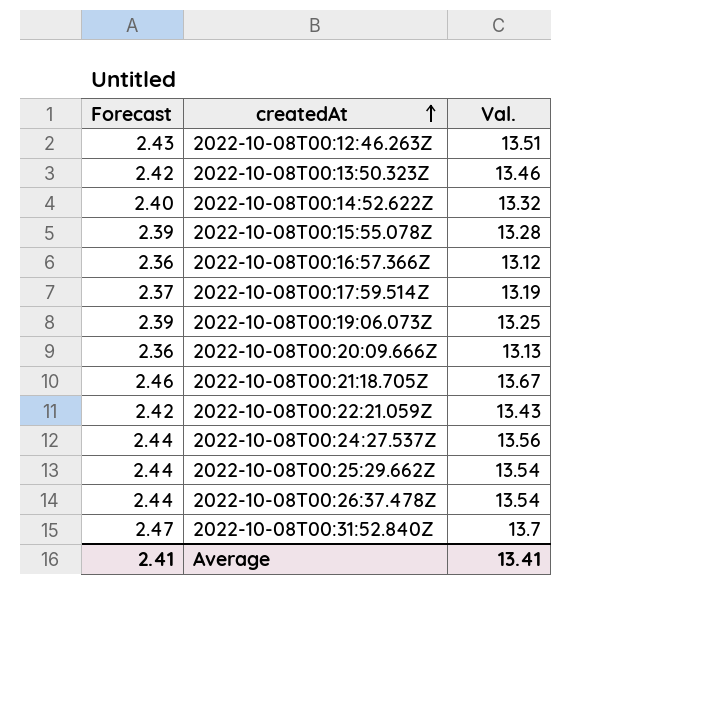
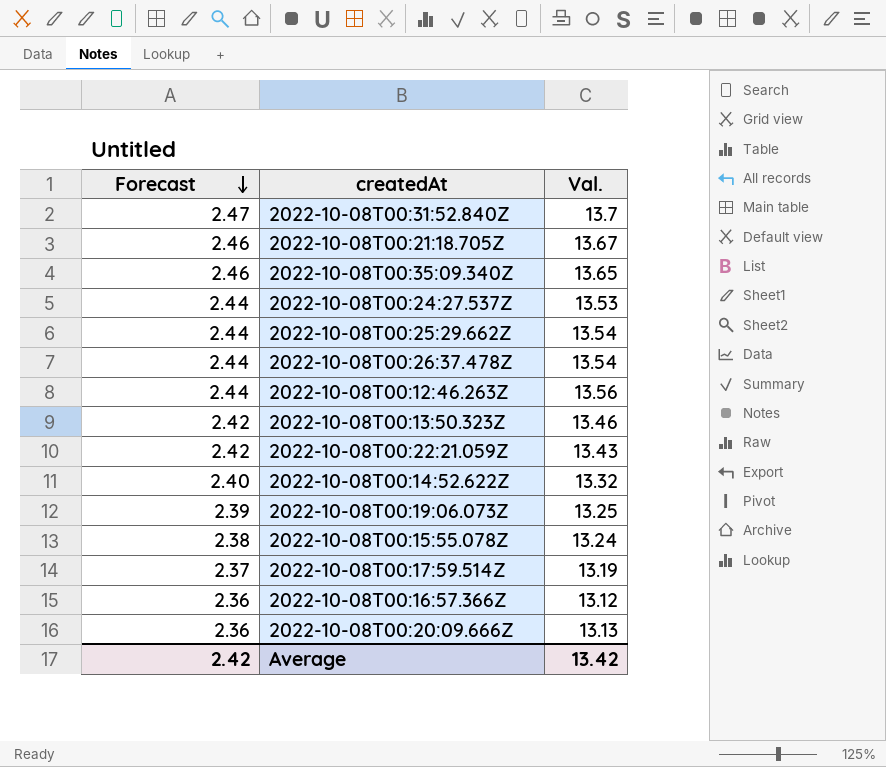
row order: createdAt ascending -> Forecast descending
row 2022-10-08T00:35:09.340Z: none -> 2.46 | 13.65
2022-10-08T00:24:27.537Z | Val.: 13.56 -> 13.53
2022-10-08T00:12:46.263Z | Forecast: 2.43 -> 2.44
2022-10-08T00:12:46.263Z | Val.: 13.51 -> 13.56
2022-10-08T00:15:55.078Z | Forecast: 2.39 -> 2.38
2022-10-08T00:15:55.078Z | Val.: 13.28 -> 13.24
Average | Forecast: 2.41 -> 2.42
Average | Val.: 13.41 -> 13.42

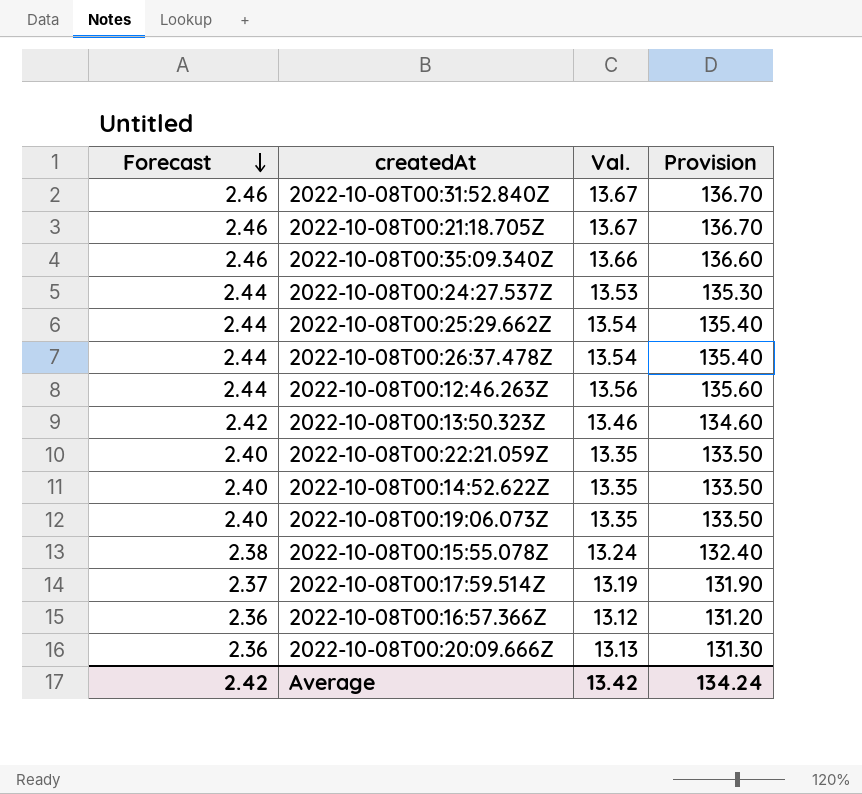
column Provision | formula: none -> [Val.] * 10
2022-10-08T00:31:52.840Z | Forecast: 2.47 -> 2.46
2022-10-08T00:31:52.840Z | Val.: 13.7 -> 13.67
2022-10-08T00:35:09.340Z | Val.: 13.65 -> 13.66
2022-10-08T00:22:21.059Z | Forecast: 2.42 -> 2.40
2022-10-08T00:22:21.059Z | Val.: 13.43 -> 13.35
2022-10-08T00:14:52.622Z | Val.: 13.32 -> 13.35
2022-10-08T00:19:06.073Z | Forecast: 2.39 -> 2.40
2022-10-08T00:19:06.073Z | Val.: 13.25 -> 13.35

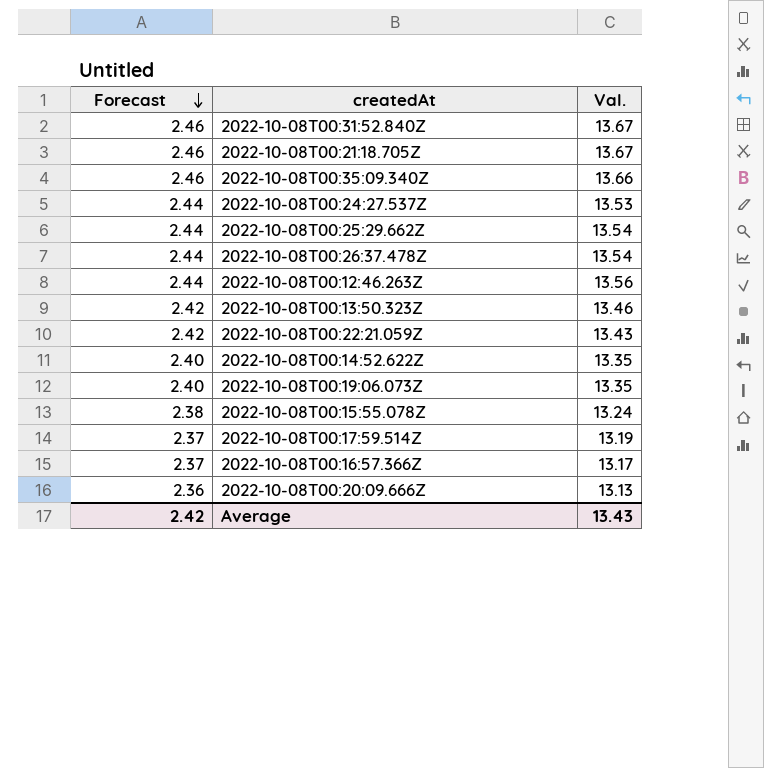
column Provision | formula: [Val.] * 10 -> none
2022-10-08T00:22:21.059Z | Forecast: 2.40 -> 2.42
2022-10-08T00:22:21.059Z | Val.: 13.35 -> 13.43
2022-10-08T00:16:57.366Z | Forecast: 2.36 -> 2.37
2022-10-08T00:16:57.366Z | Val.: 13.12 -> 13.17
Average | Val.: 13.42 -> 13.43

